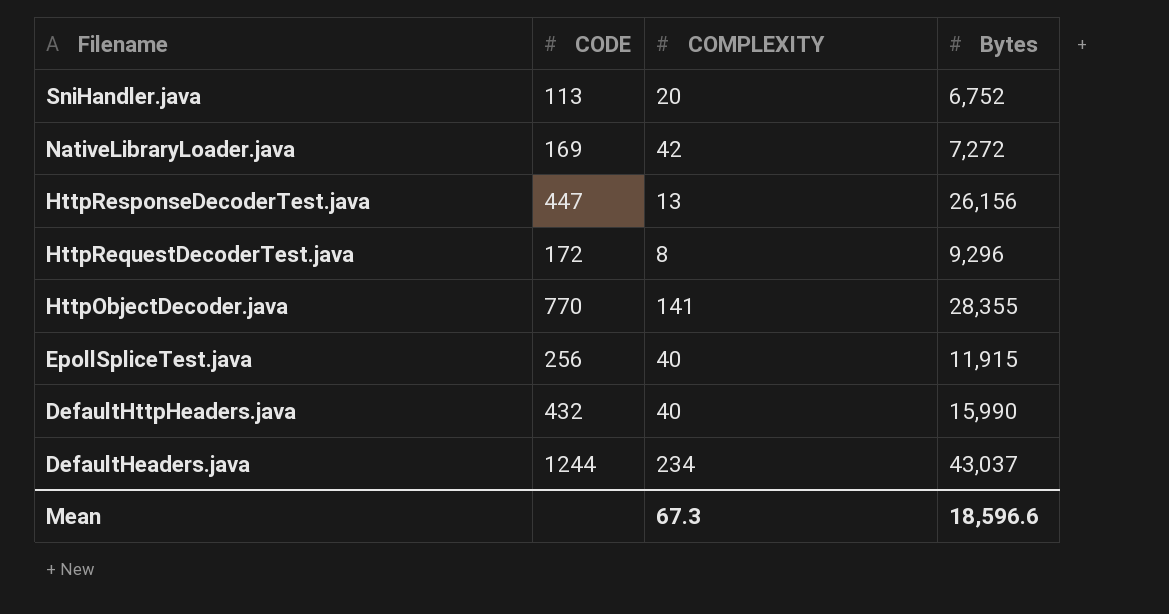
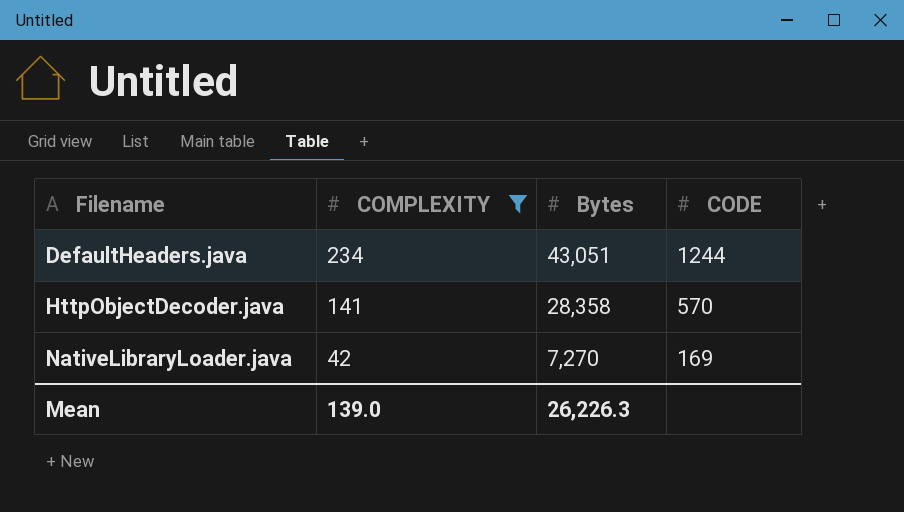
filter: none -> COMPLEXITY >= 42
row order: Filename descending -> Filename ascending
column CODE | position: 2 -> 4
DefaultHeaders.java | Bytes: 43,037 -> 43,051
HttpObjectDecoder.java | Bytes: 28,355 -> 28,358
HttpObjectDecoder.java | CODE: 770 -> 570
NativeLibraryLoader.java | Bytes: 7,272 -> 7,270
Mean | COMPLEXITY: 67.3 -> 139.0
Mean | Bytes: 18,596.6 -> 26,226.3

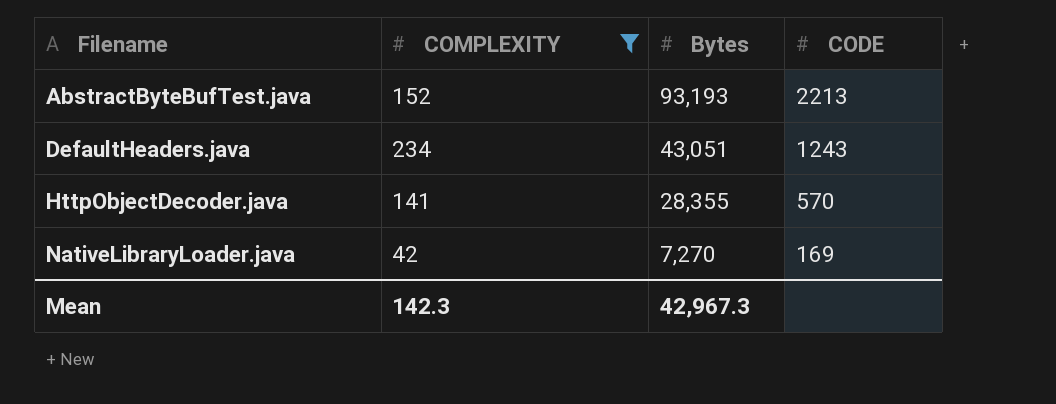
row AbstractByteBufTest.java: none -> 152 | 93,193 | 2213
DefaultHeaders.java | CODE: 1244 -> 1243
HttpObjectDecoder.java | Bytes: 28,358 -> 28,355
Mean | COMPLEXITY: 139.0 -> 142.3
Mean | Bytes: 26,226.3 -> 42,967.3

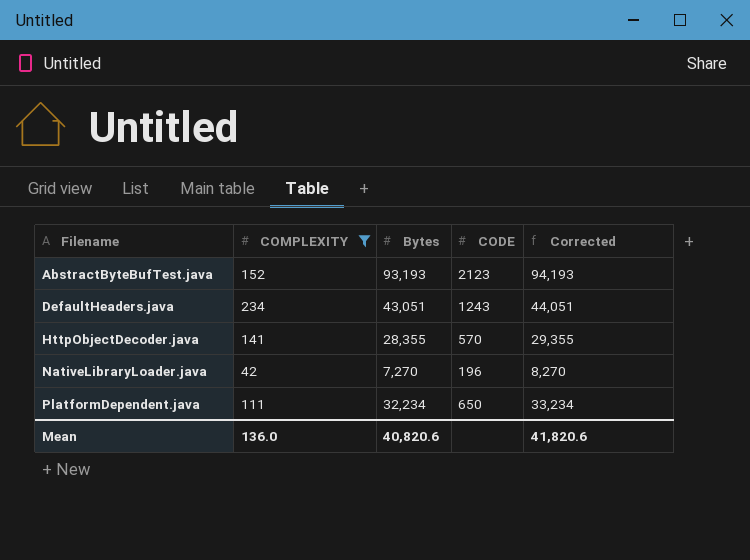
column Corrected | formula: none -> [Bytes] + 1000
AbstractByteBufTest.java | CODE: 2213 -> 2123
NativeLibraryLoader.java | CODE: 169 -> 196
row PlatformDependent.java: none -> 111 | 32,234 | 650 | 33,234
Mean | COMPLEXITY: 142.3 -> 136.0
Mean | Bytes: 42,967.3 -> 40,820.6

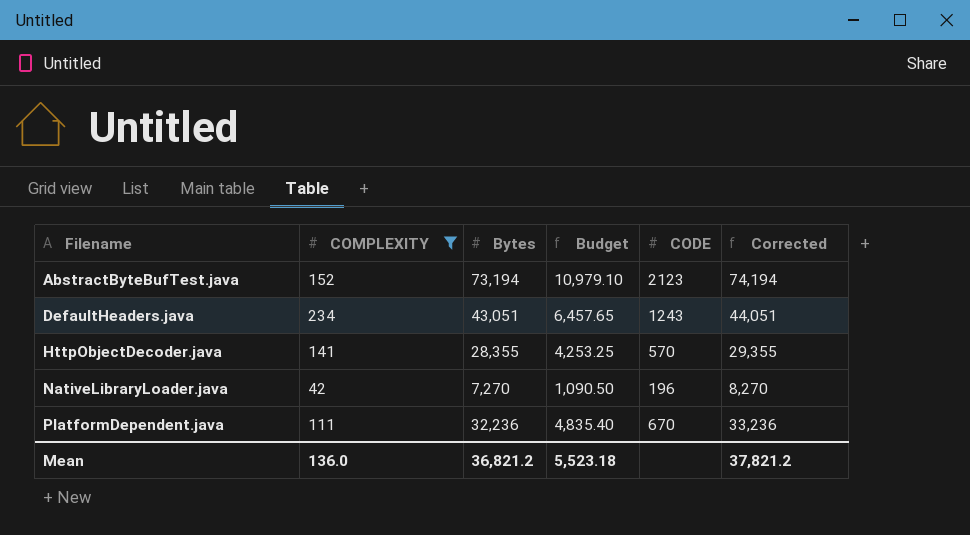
column Budget | formula: none -> [Bytes] * 0.15
AbstractByteBufTest.java | Bytes: 93,193 -> 73,194
AbstractByteBufTest.java | Corrected: 94,193 -> 74,194
PlatformDependent.java | Bytes: 32,234 -> 32,236
PlatformDependent.java | CODE: 650 -> 670
PlatformDependent.java | Corrected: 33,234 -> 33,236
Mean | Bytes: 40,820.6 -> 36,821.2
Mean | Corrected: 41,820.6 -> 37,821.2

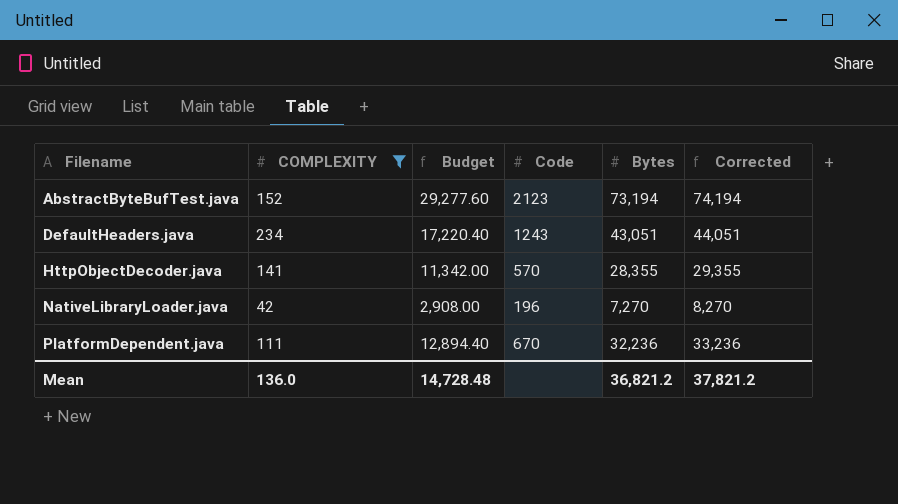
column Budget | formula: [Bytes] * 0.15 -> [Bytes] * 0.4
column name: CODE -> Code
column Bytes | position: 3 -> 5
Mean | Budget: 5,523.18 -> 14,728.48

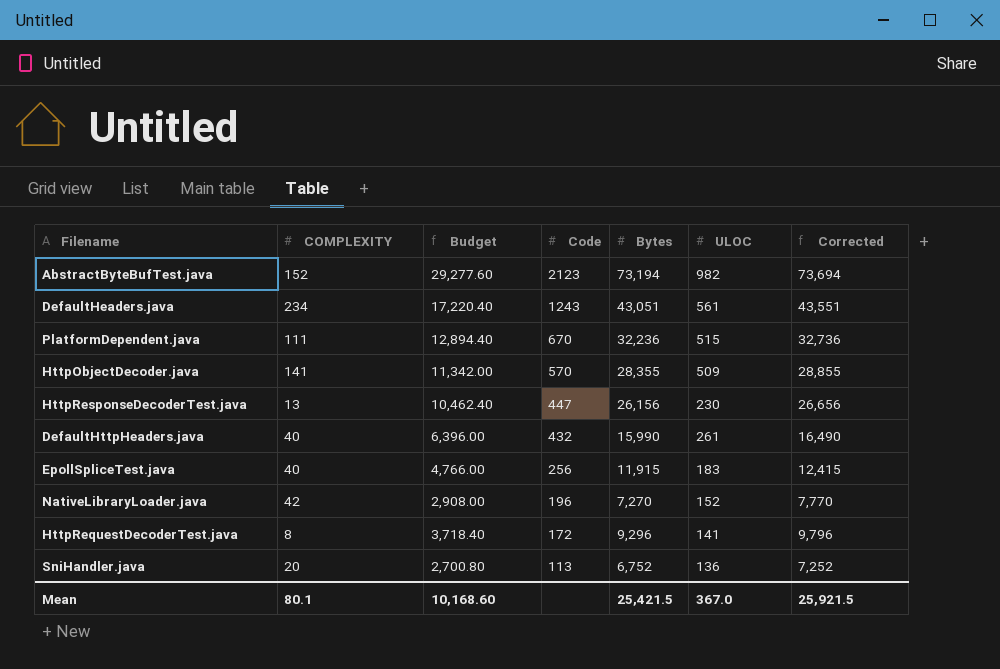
filter: COMPLEXITY >= 42 -> none
row order: Filename ascending -> Code descending
column ULOC | position: none -> 6
column Corrected | formula: [Bytes] + 1000 -> [Bytes] + 500
Mean | COMPLEXITY: 136.0 -> 80.1
Mean | Budget: 14,728.48 -> 10,168.60
Mean | Bytes: 36,821.2 -> 25,421.5
Mean | Corrected: 37,821.2 -> 25,921.5

